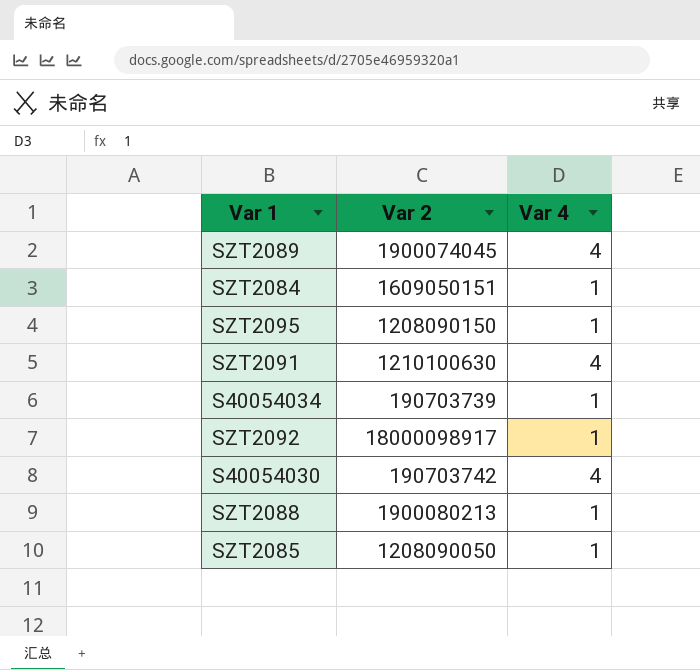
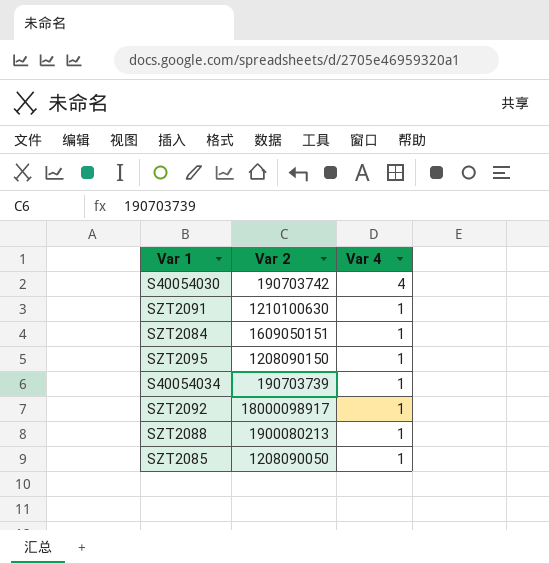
row order: none -> Var 4 descending
row SZT2089: 1900074045 | 4 -> none
SZT2091 | Var 4: 4 -> 1

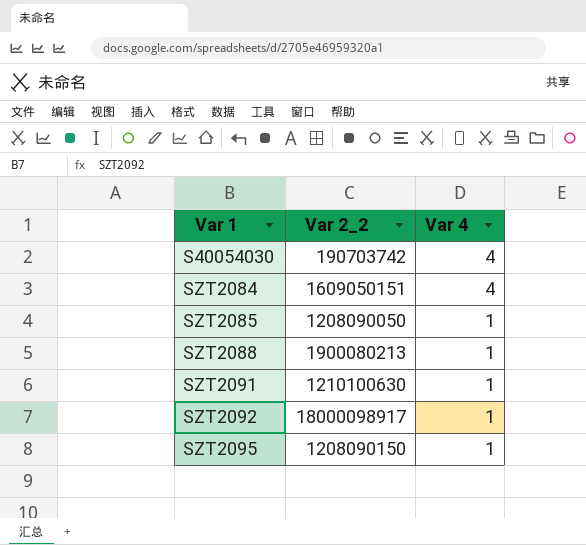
row order: Var 4 descending -> Var 1 ascending
column name: Var 2 -> Var 2_2
row S40054034: 190703739 | 1 -> none
SZT2084 | Var 4: 1 -> 4

